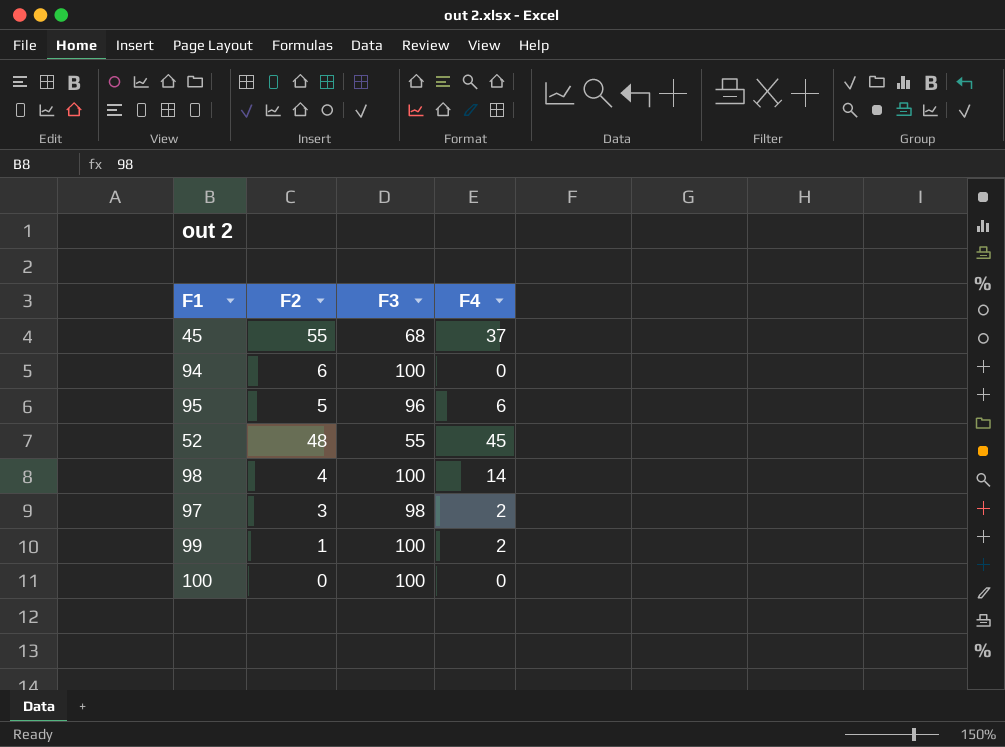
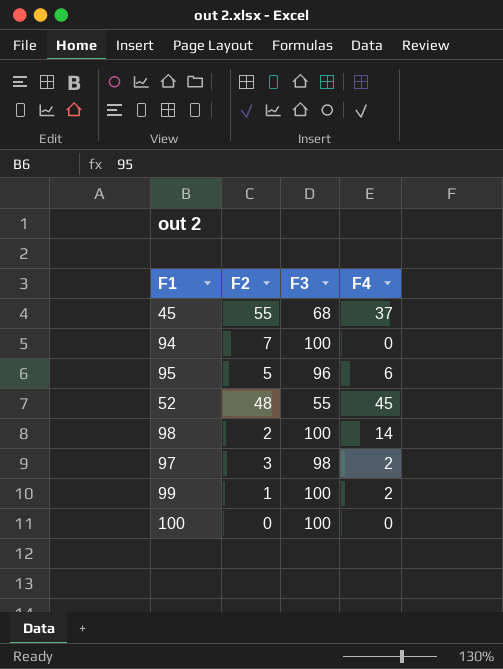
94 | F2: 6 -> 7
98 | F2: 4 -> 2

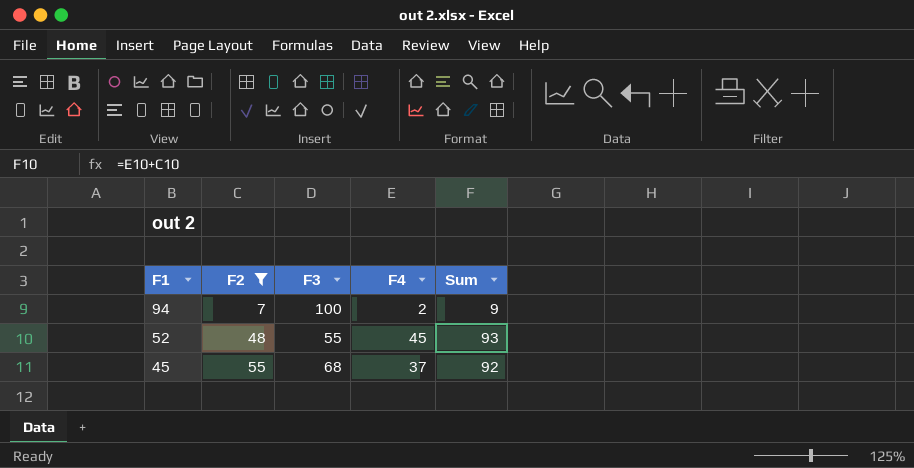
filter: none -> F2 >= 7
row order: none -> F1 descending
column Sum | formula: none -> [F2] + [F4]
94 | F4: 0 -> 2

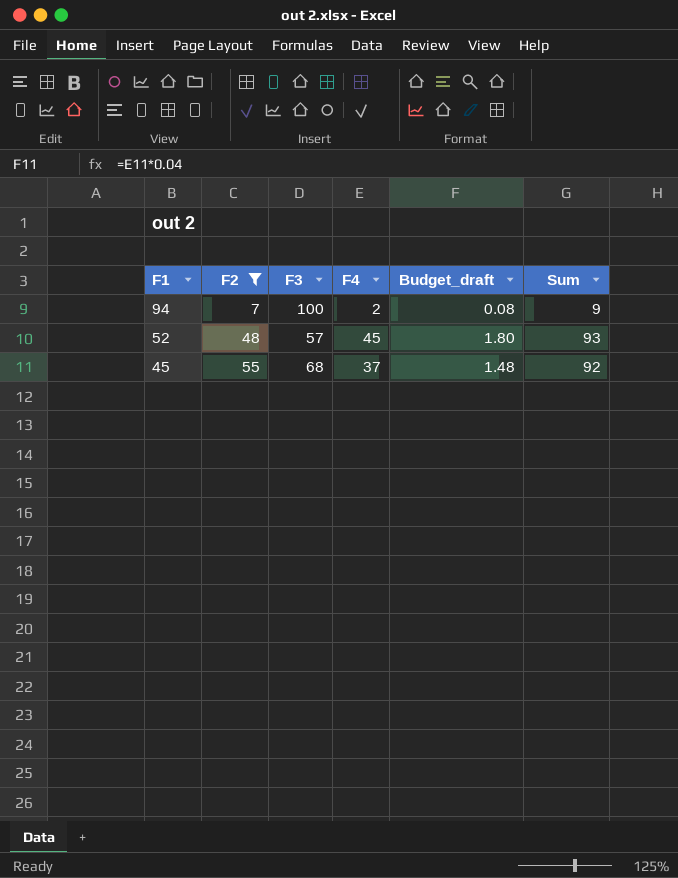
column Budget_draft | formula: none -> [F4] * 0.04
52 | F3: 55 -> 57

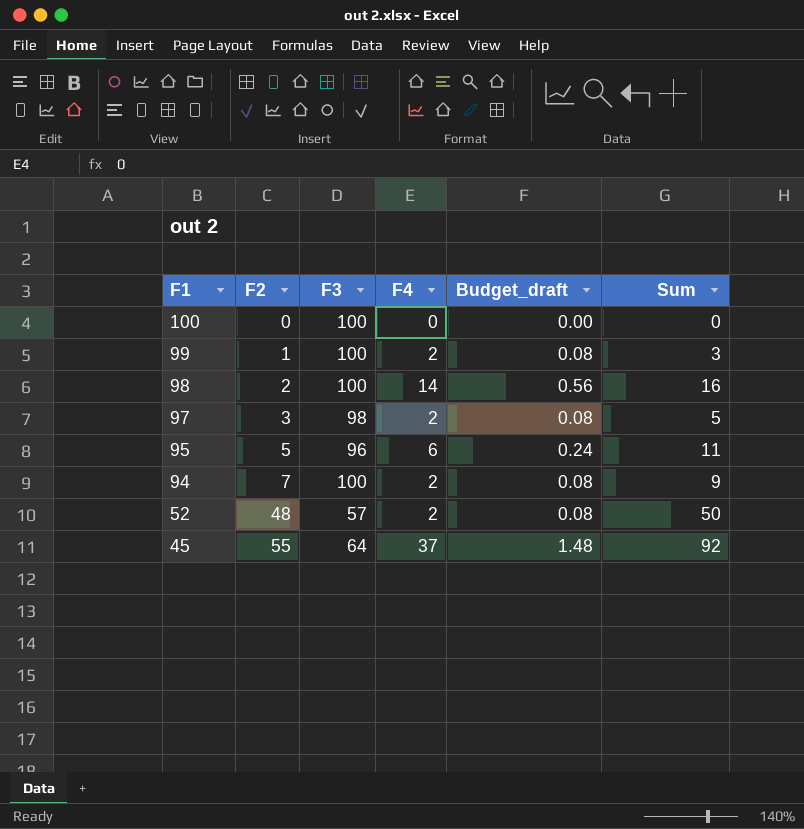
filter: F2 >= 7 -> none
52 | F4: 45 -> 2
52 | Budget_draft: 1.80 -> 0.08
52 | Sum: 93 -> 50
45 | F3: 68 -> 64

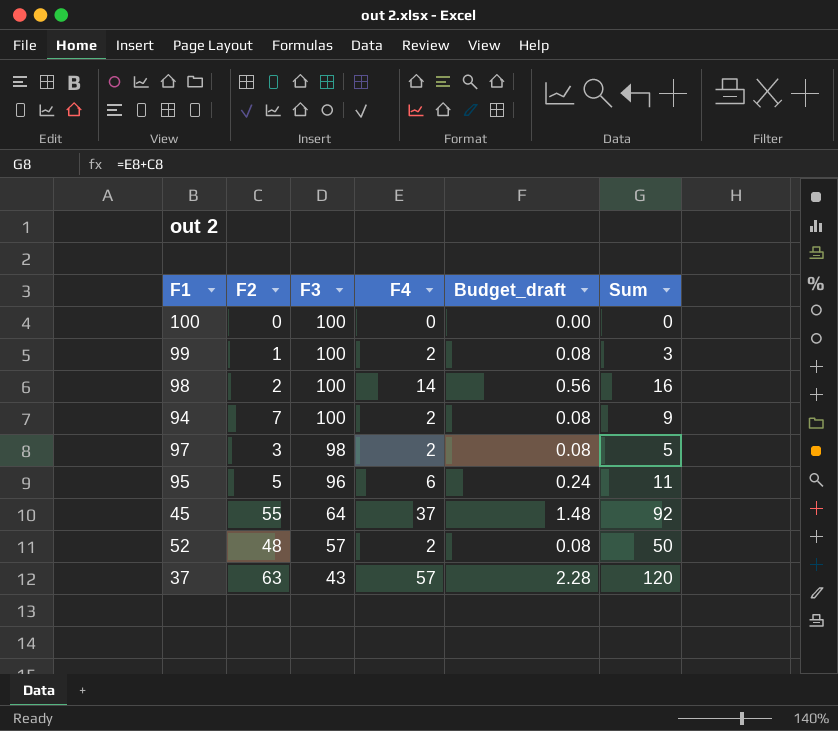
row order: F1 descending -> F3 descending
row 37: none -> 63 | 43 | 57 | 2.28 | 120

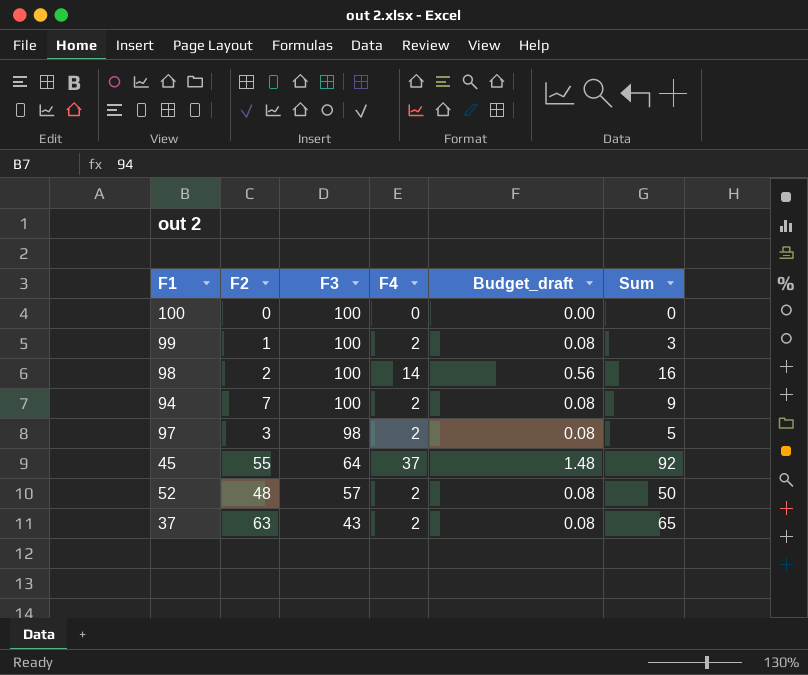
row 95: 5 | 96 | 6 | 0.24 | 11 -> none
37 | F4: 57 -> 2
37 | Budget_draft: 2.28 -> 0.08
37 | Sum: 120 -> 65

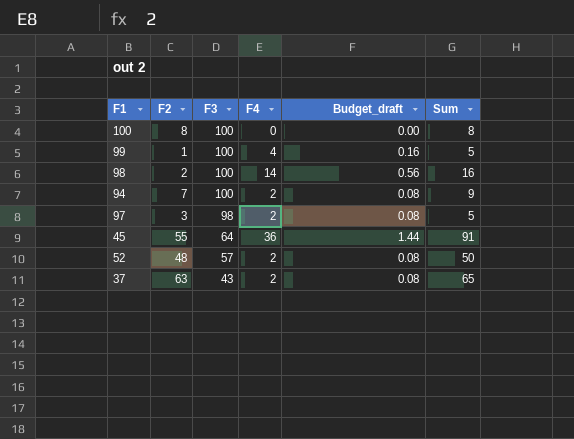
100 | F2: 0 -> 8
100 | Sum: 0 -> 8
99 | F4: 2 -> 4
99 | Budget_draft: 0.08 -> 0.16
99 | Sum: 3 -> 5
45 | F4: 37 -> 36
45 | Budget_draft: 1.48 -> 1.44
45 | Sum: 92 -> 91

